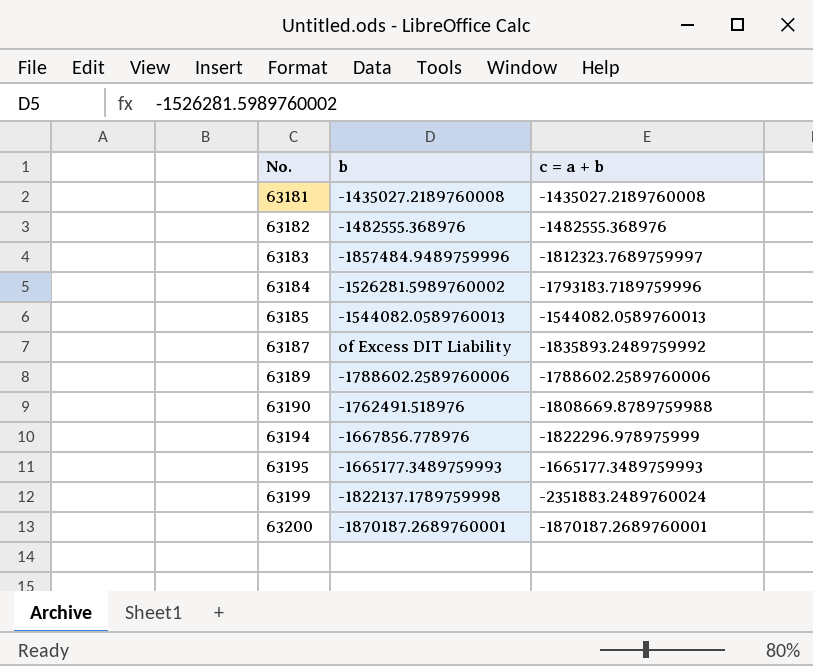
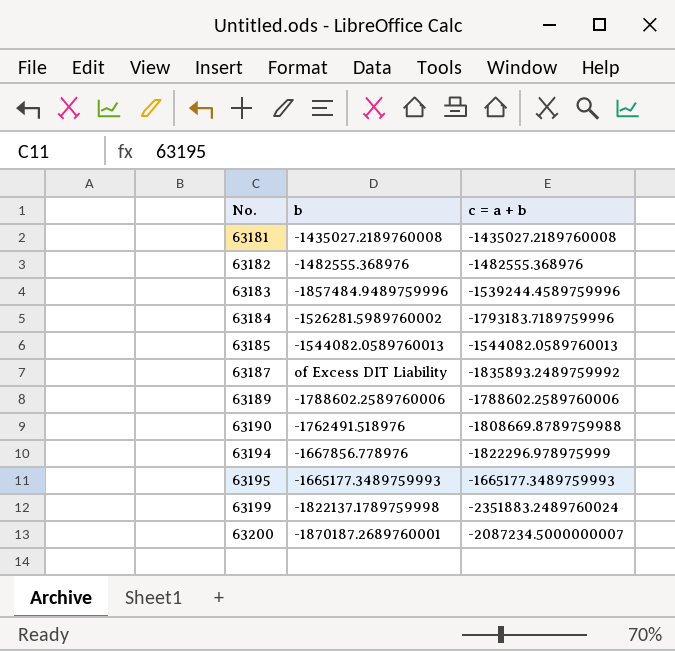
63183 | c = a + b: -1812323.7689759997 -> -1539244.4589759996
63200 | c = a + b: -1870187.2689760001 -> -2087234.5000000007

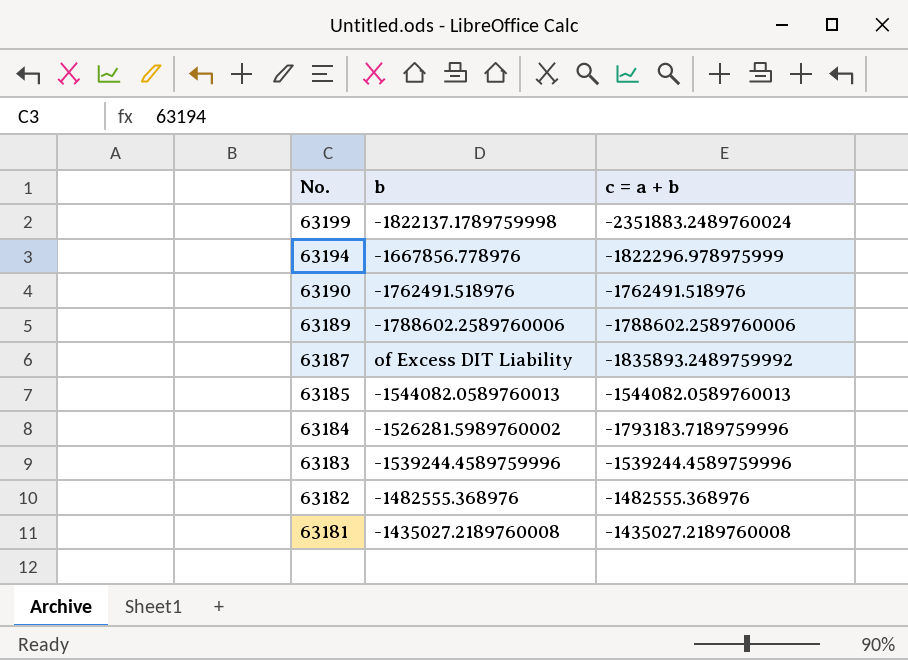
row order: No. ascending -> No. descending
row 63195: -1665177.3489759993 | -1665177.3489759993 -> none
row 63200: -1870187.2689760001 | -2087234.5000000007 -> none
63190 | c = a + b: -1808669.8789759988 -> -1762491.518976
63183 | b: -1857484.9489759996 -> -1539244.4589759996

